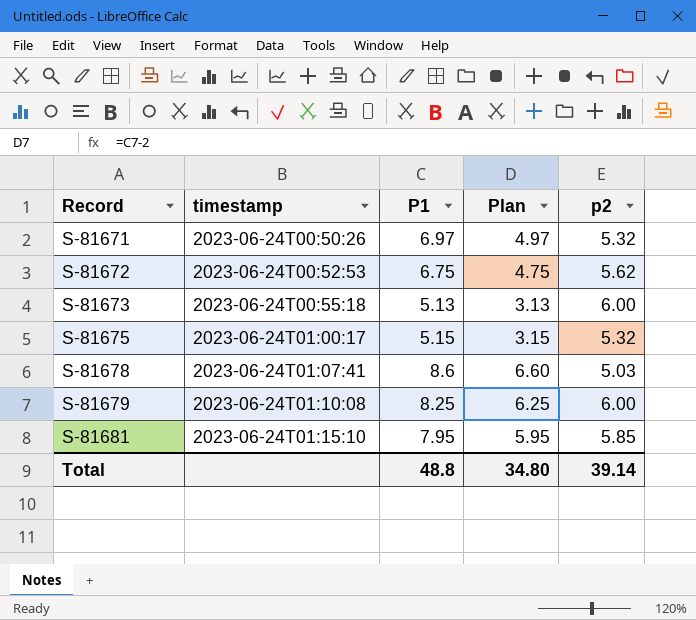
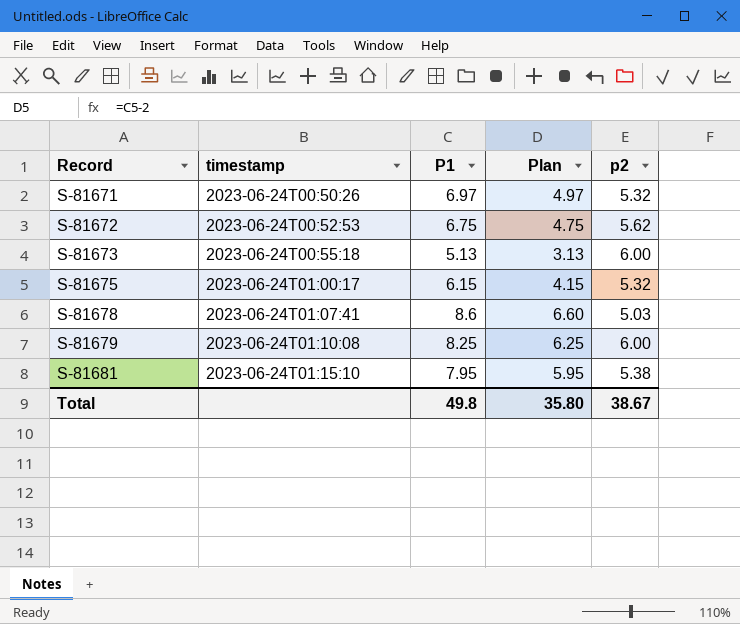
S-81675 | P1: 5.15 -> 6.15
S-81675 | Plan: 3.15 -> 4.15
S-81681 | p2: 5.85 -> 5.38
Total | P1: 48.8 -> 49.8
Total | Plan: 34.80 -> 35.80
Total | p2: 39.14 -> 38.67

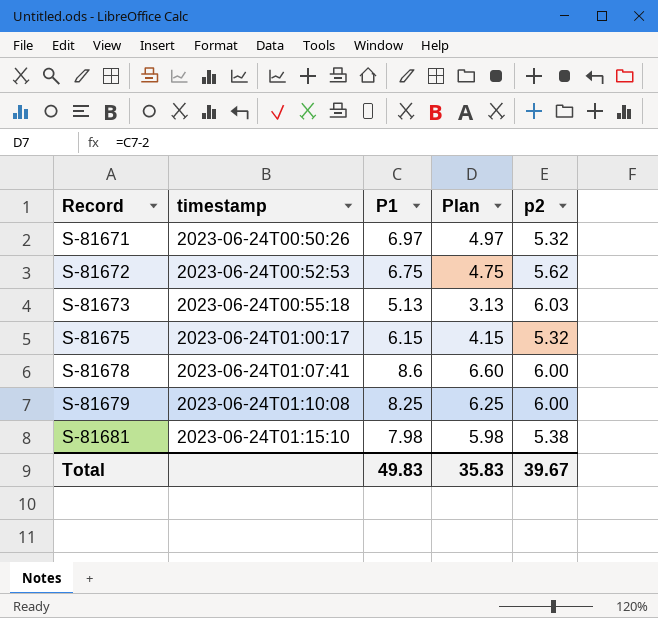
S-81673 | p2: 6.00 -> 6.03
S-81678 | p2: 5.03 -> 6.00
S-81681 | P1: 7.95 -> 7.98
S-81681 | Plan: 5.95 -> 5.98
Total | P1: 49.8 -> 49.83
Total | Plan: 35.80 -> 35.83
Total | p2: 38.67 -> 39.67

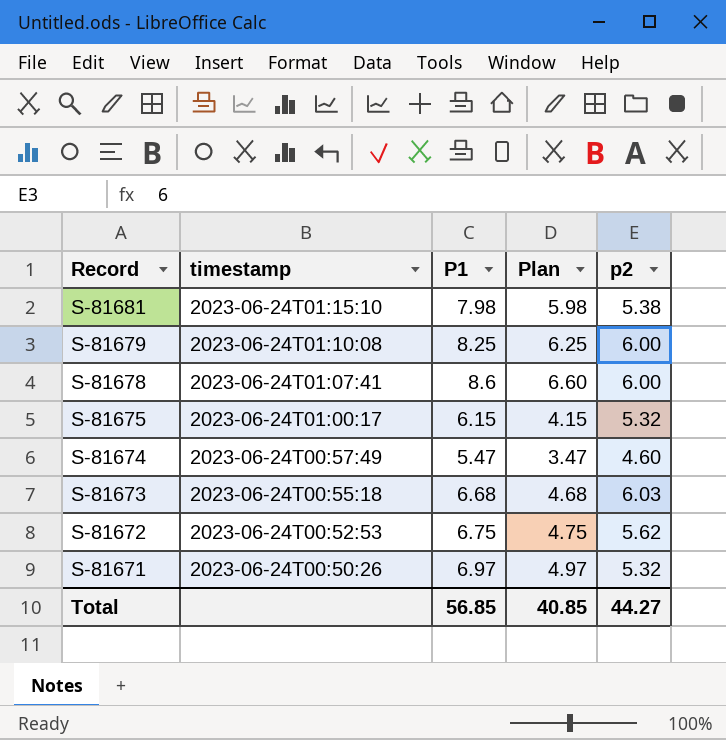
row order: Record ascending -> Record descending
row S-81674: none -> 2023-06-24T00:57:49 | 5.47 | 3.47 | 4.60
S-81673 | P1: 5.13 -> 6.68
S-81673 | Plan: 3.13 -> 4.68
Total | P1: 49.83 -> 56.85
Total | Plan: 35.83 -> 40.85
Total | p2: 39.67 -> 44.27

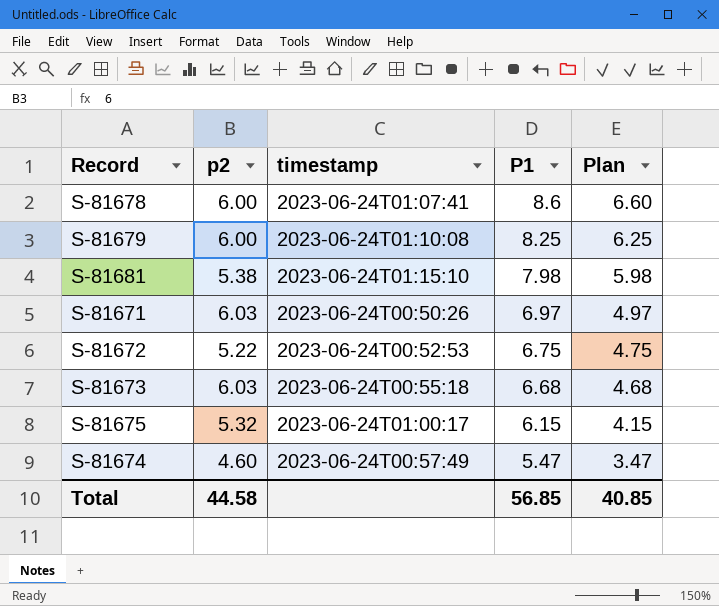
row order: Record descending -> P1 descending
column p2 | position: 5 -> 2
S-81671 | p2: 5.32 -> 6.03
S-81672 | p2: 5.62 -> 5.22
Total | p2: 44.27 -> 44.58

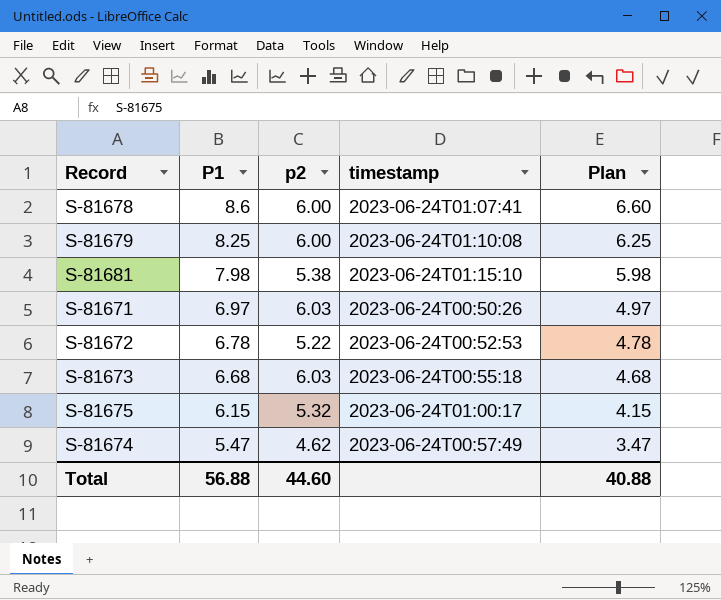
column P1 | position: 4 -> 2
S-81672 | P1: 6.75 -> 6.78
S-81672 | Plan: 4.75 -> 4.78
S-81674 | p2: 4.60 -> 4.62
Total | P1: 56.85 -> 56.88
Total | p2: 44.58 -> 44.60
Total | Plan: 40.85 -> 40.88

